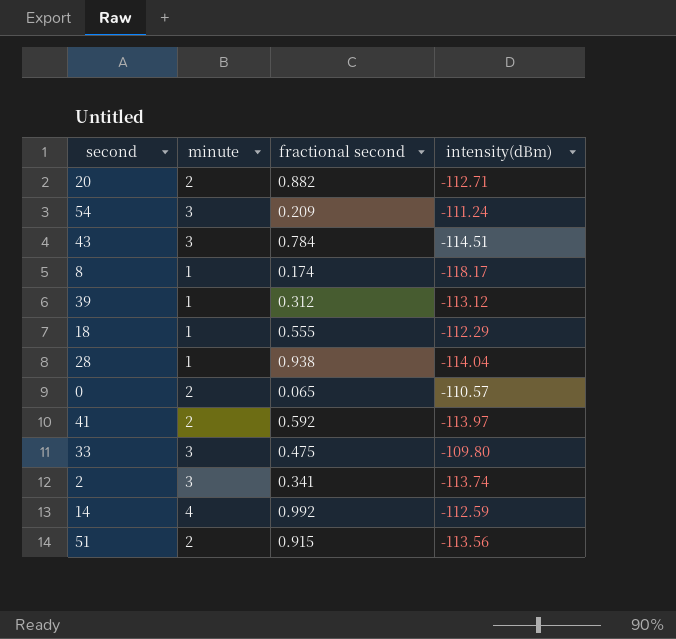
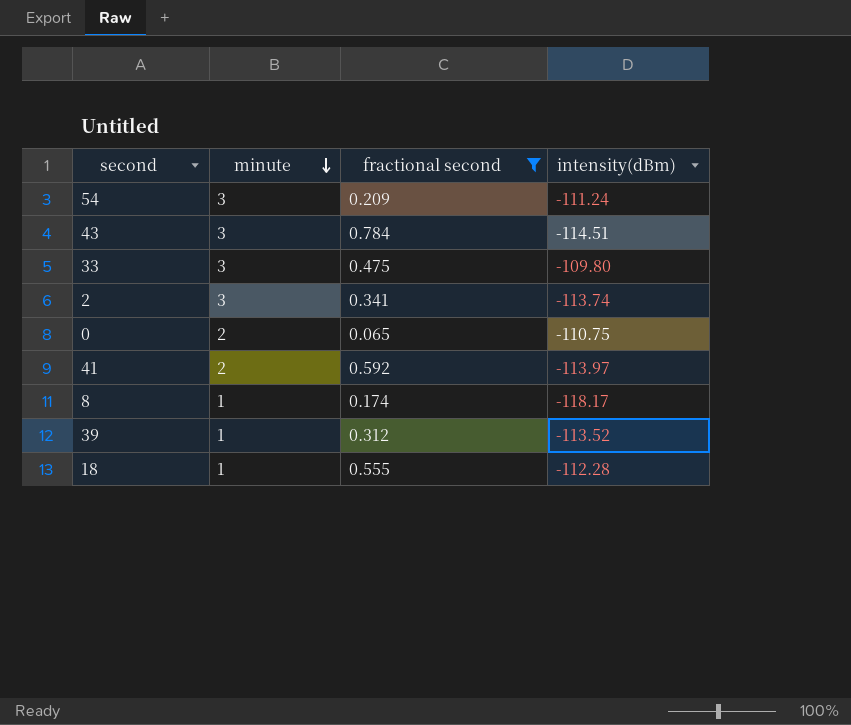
filter: none -> fractional second <= 0.784
row order: none -> minute descending
0 | intensity(dBm): -110.57 -> -110.75
39 | intensity(dBm): -113.12 -> -113.52
18 | intensity(dBm): -112.29 -> -112.28

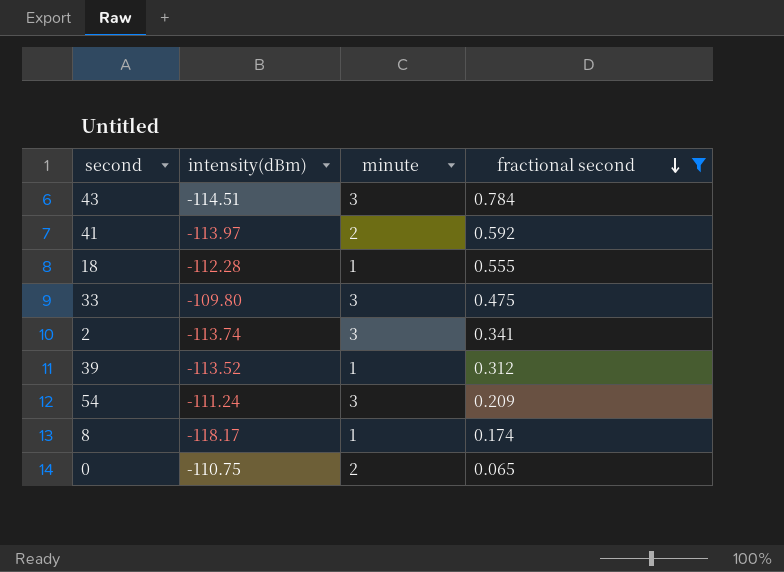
row order: minute descending -> fractional second descending
column intensity(dBm) | position: 4 -> 2

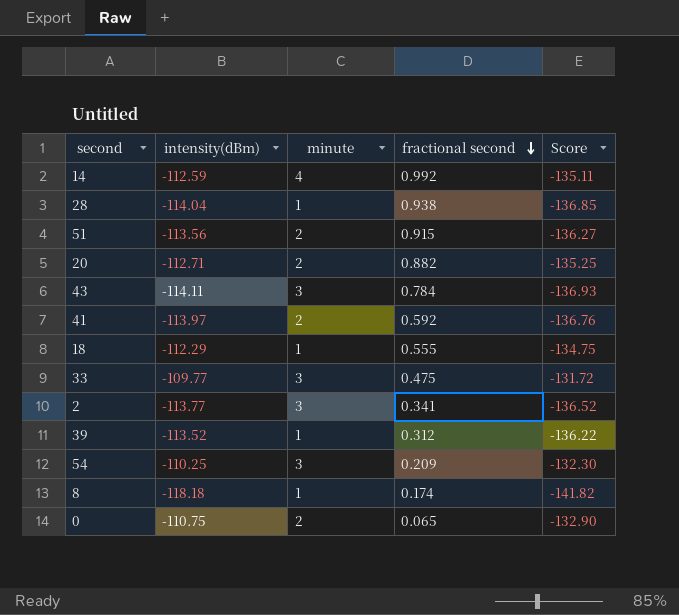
filter: fractional second <= 0.784 -> none
column Score | formula: none -> [intensity(dBm)] * 1.2
43 | intensity(dBm): -114.51 -> -114.11
18 | intensity(dBm): -112.28 -> -112.29
33 | intensity(dBm): -109.80 -> -109.77
2 | intensity(dBm): -113.74 -> -113.77
54 | intensity(dBm): -111.24 -> -110.25
8 | intensity(dBm): -118.17 -> -118.18

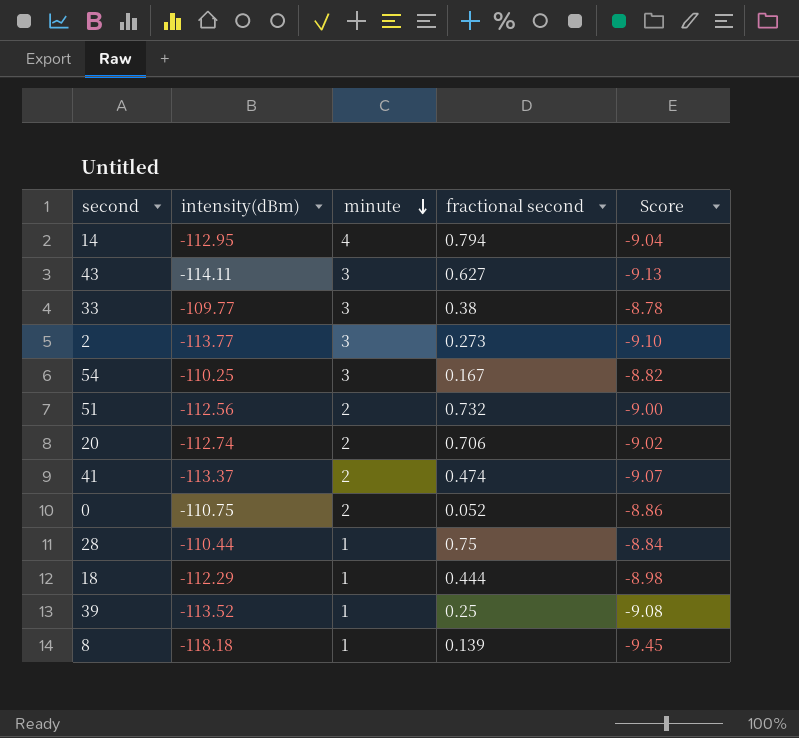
row order: fractional second descending -> minute descending
column Score | formula: [intensity(dBm)] * 1.2 -> [intensity(dBm)] * 0.08
14 | intensity(dBm): -112.59 -> -112.95
14 | fractional second: 0.992 -> 0.794
43 | fractional second: 0.784 -> 0.627
33 | fractional second: 0.475 -> 0.38
2 | fractional second: 0.341 -> 0.273
54 | fractional second: 0.209 -> 0.167
51 | intensity(dBm): -113.56 -> -112.56
51 | fractional second: 0.915 -> 0.732
20 | intensity(dBm): -112.71 -> -112.74
20 | fractional second: 0.882 -> 0.706
41 | intensity(dBm): -113.97 -> -113.37
41 | fractional second: 0.592 -> 0.474
0 | fractional second: 0.065 -> 0.052
28 | intensity(dBm): -114.04 -> -110.44
28 | fractional second: 0.938 -> 0.75
18 | fractional second: 0.555 -> 0.444
39 | fractional second: 0.312 -> 0.25
8 | fractional second: 0.174 -> 0.139

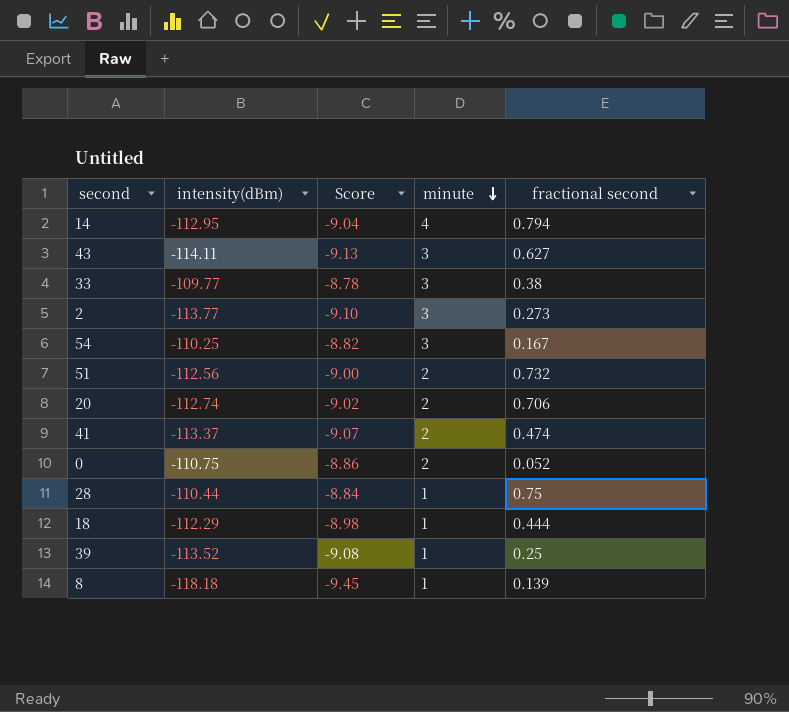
column Score | position: 5 -> 3

